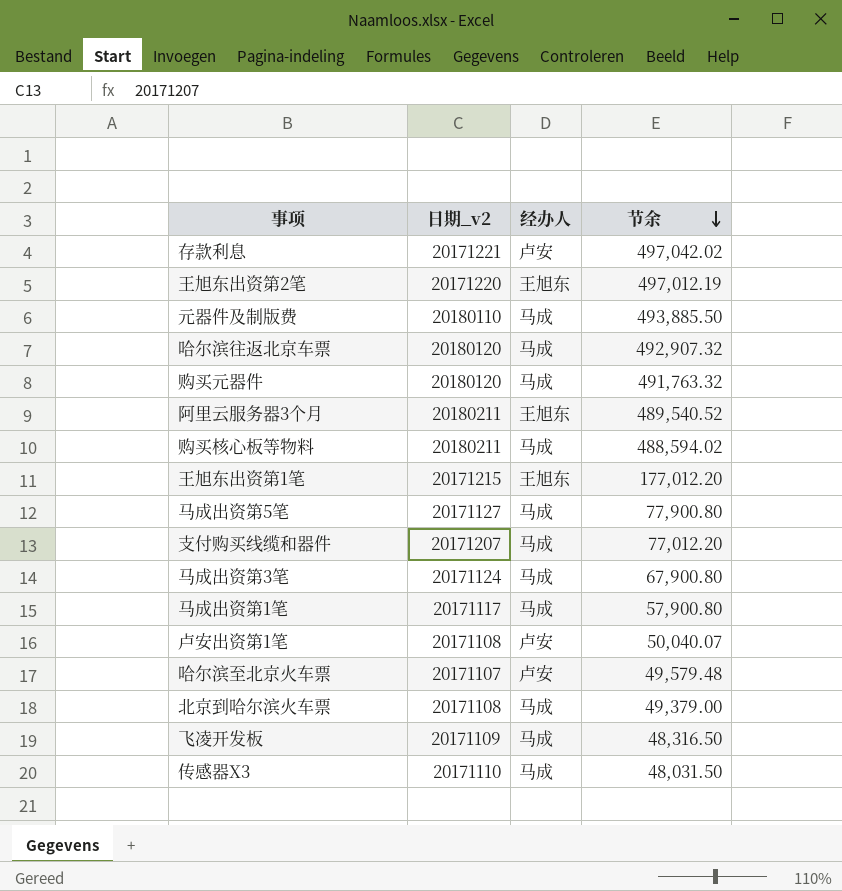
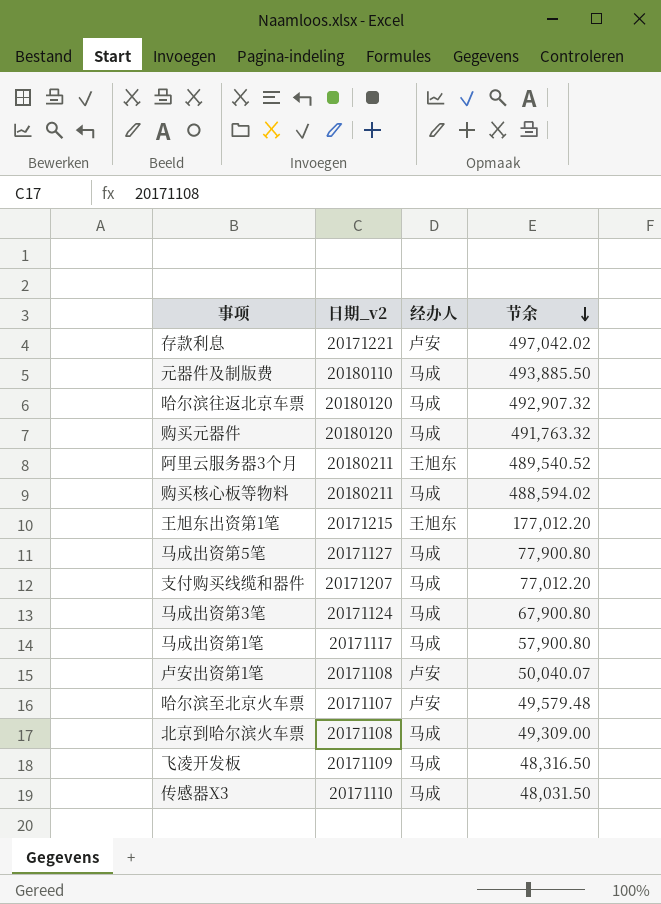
row 王旭东出资第2笔: 20171220 | 王旭东 | 497,012.19 -> none
北京到哈尔滨火车票 | 节余: 49,379.00 -> 49,309.00

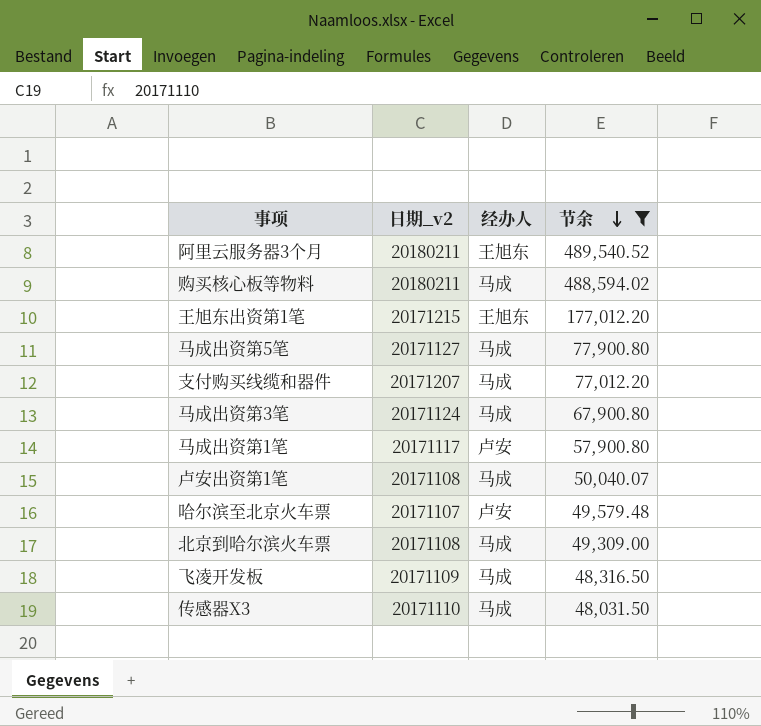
filter: none -> 节余 <= 489,540.52
马成出资第1笔 | 经办人: 马成 -> 卢安
卢安出资第1笔 | 经办人: 卢安 -> 马成

